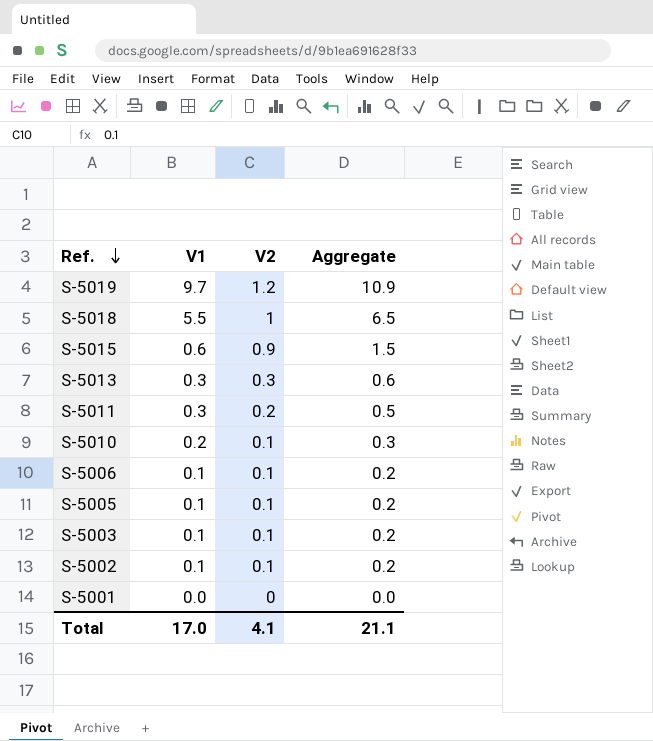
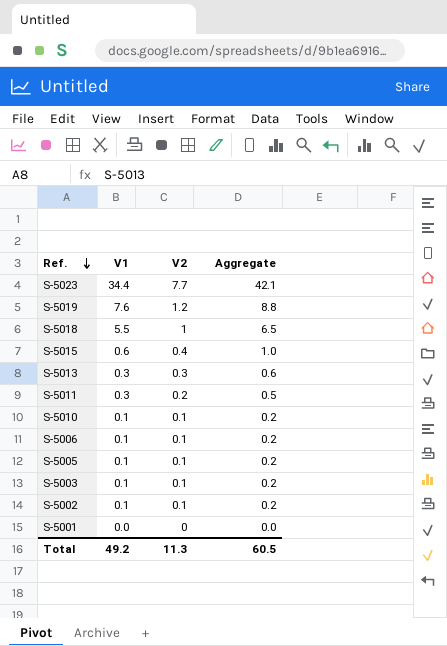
row S-5023: none -> 34.4 | 7.7 | 42.1
S-5019 | V1: 9.7 -> 7.6
S-5019 | Aggregate: 10.9 -> 8.8
S-5015 | V2: 0.9 -> 0.4
S-5015 | Aggregate: 1.5 -> 1.0
S-5010 | V1: 0.2 -> 0.1
S-5010 | Aggregate: 0.3 -> 0.2
Total | V1: 17.0 -> 49.2
Total | V2: 4.1 -> 11.3
Total | Aggregate: 21.1 -> 60.5

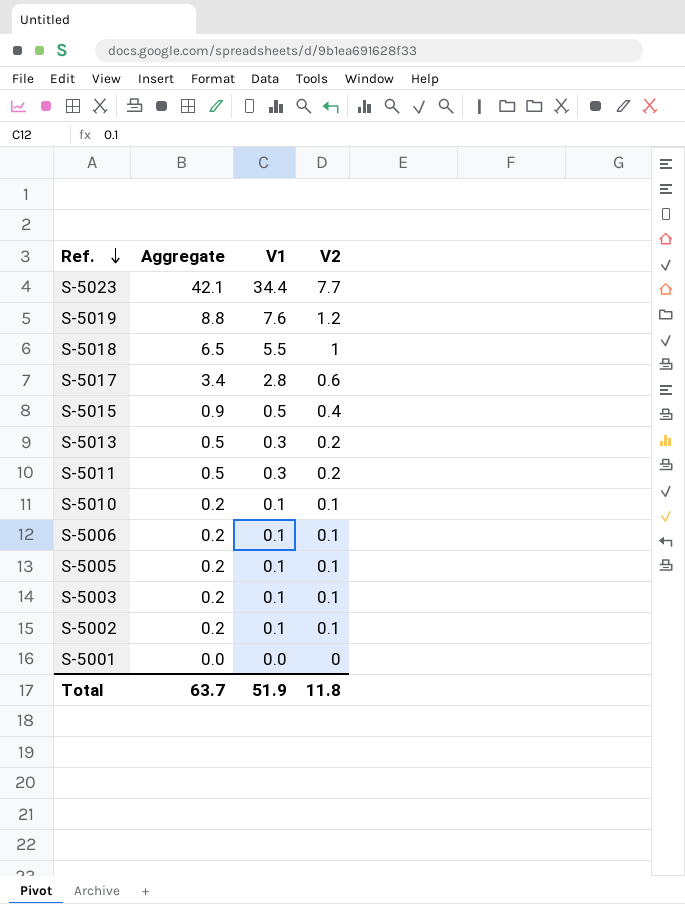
column Aggregate | position: 4 -> 2
row S-5017: none -> 3.4 | 2.8 | 0.6
S-5015 | Aggregate: 1.0 -> 0.9
S-5015 | V1: 0.6 -> 0.5
S-5013 | Aggregate: 0.6 -> 0.5
S-5013 | V2: 0.3 -> 0.2
Total | Aggregate: 60.5 -> 63.7
Total | V1: 49.2 -> 51.9
Total | V2: 11.3 -> 11.8

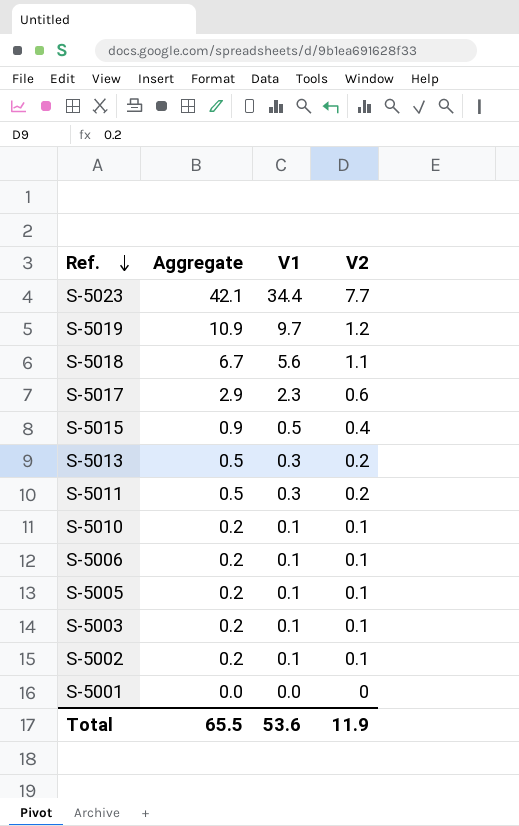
S-5019 | Aggregate: 8.8 -> 10.9
S-5019 | V1: 7.6 -> 9.7
S-5018 | Aggregate: 6.5 -> 6.7
S-5018 | V1: 5.5 -> 5.6
S-5018 | V2: 1 -> 1.1
S-5017 | Aggregate: 3.4 -> 2.9
S-5017 | V1: 2.8 -> 2.3
Total | Aggregate: 63.7 -> 65.5
Total | V1: 51.9 -> 53.6
Total | V2: 11.8 -> 11.9

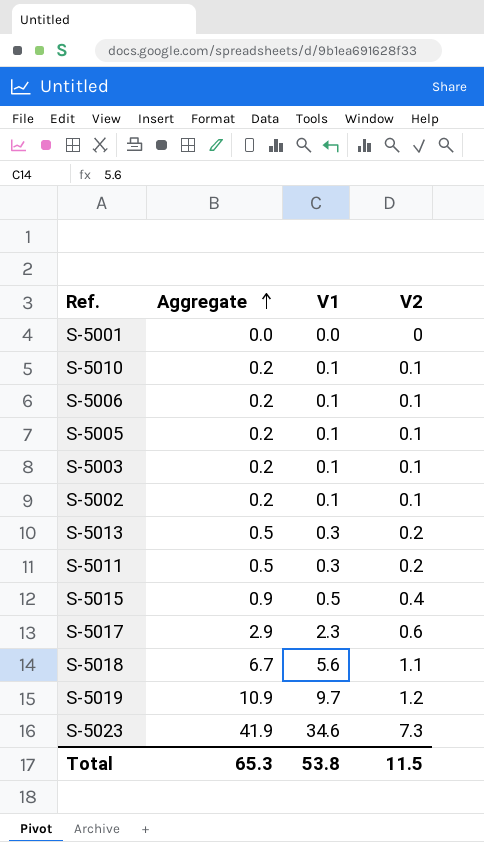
row order: Ref. descending -> Aggregate ascending
S-5023 | Aggregate: 42.1 -> 41.9
S-5023 | V1: 34.4 -> 34.6
S-5023 | V2: 7.7 -> 7.3
Total | Aggregate: 65.5 -> 65.3
Total | V1: 53.6 -> 53.8
Total | V2: 11.9 -> 11.5

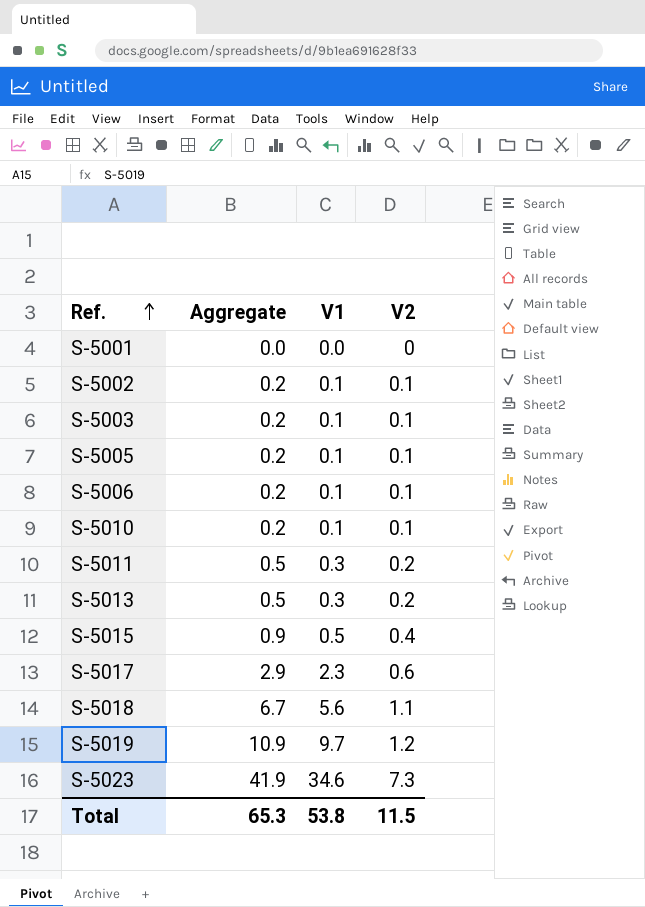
row order: Aggregate ascending -> Ref. ascending

